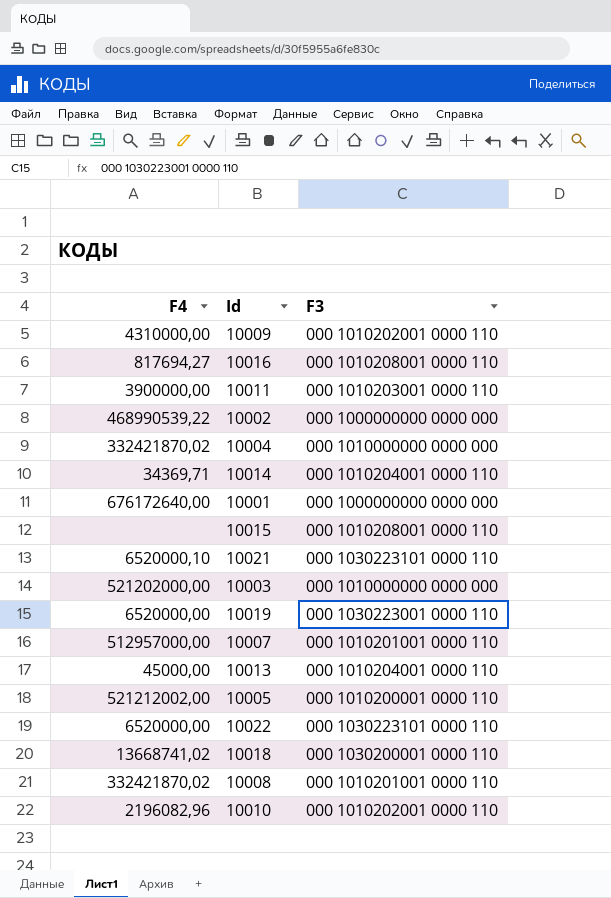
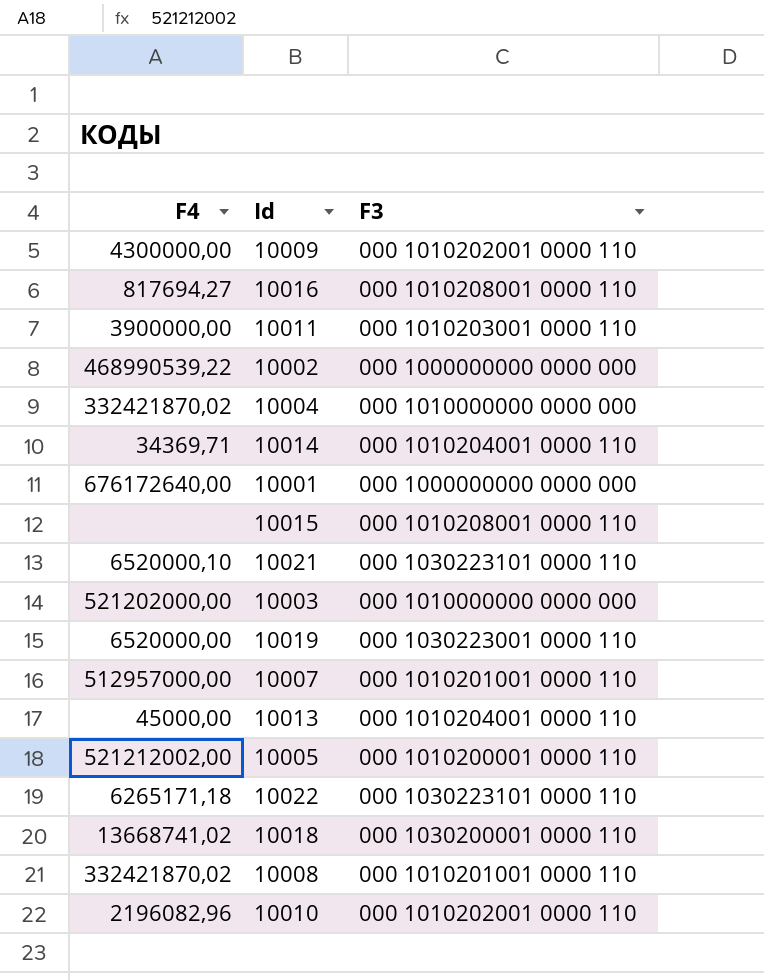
10009 | F4: 4310000,00 -> 4300000,00
10022 | F4: 6520000,00 -> 6265171,18

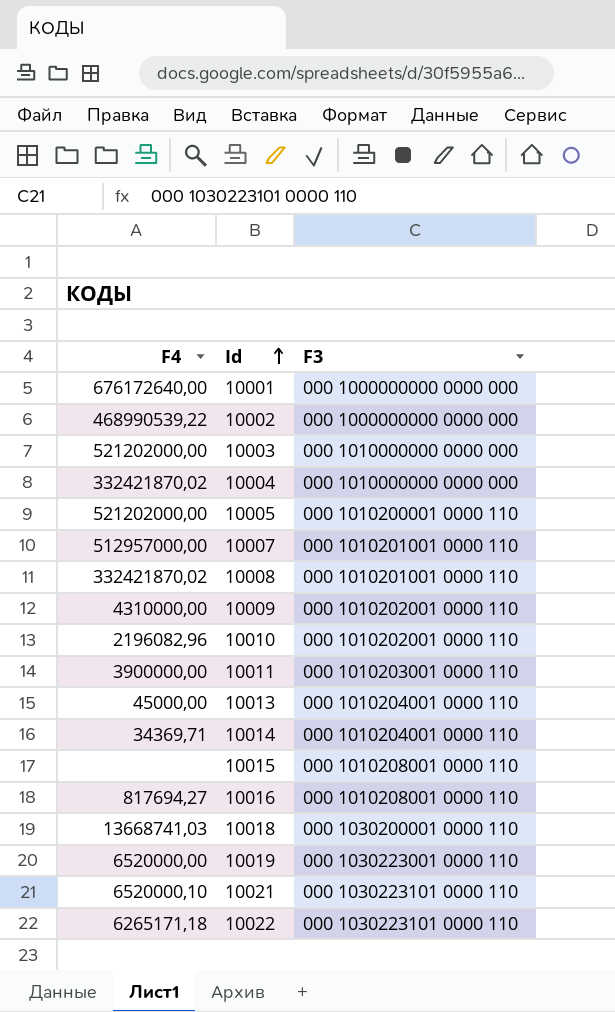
row order: none -> Id ascending
10005 | F4: 521212002,00 -> 521202000,00
10009 | F4: 4300000,00 -> 4310000,00
10018 | F4: 13668741,02 -> 13668741,03

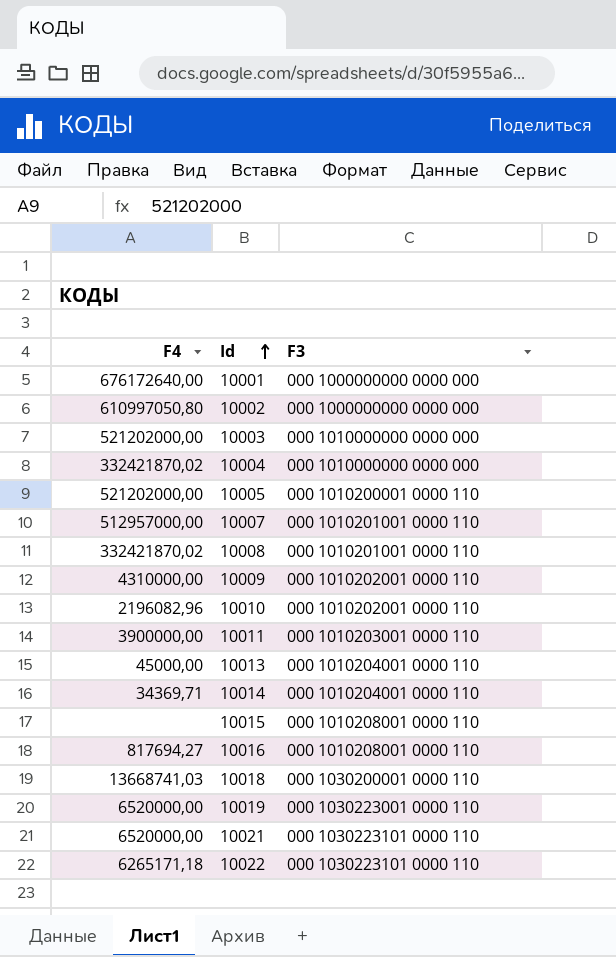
10002 | F4: 468990539,22 -> 610997050,80
10021 | F4: 6520000,10 -> 6520000,00

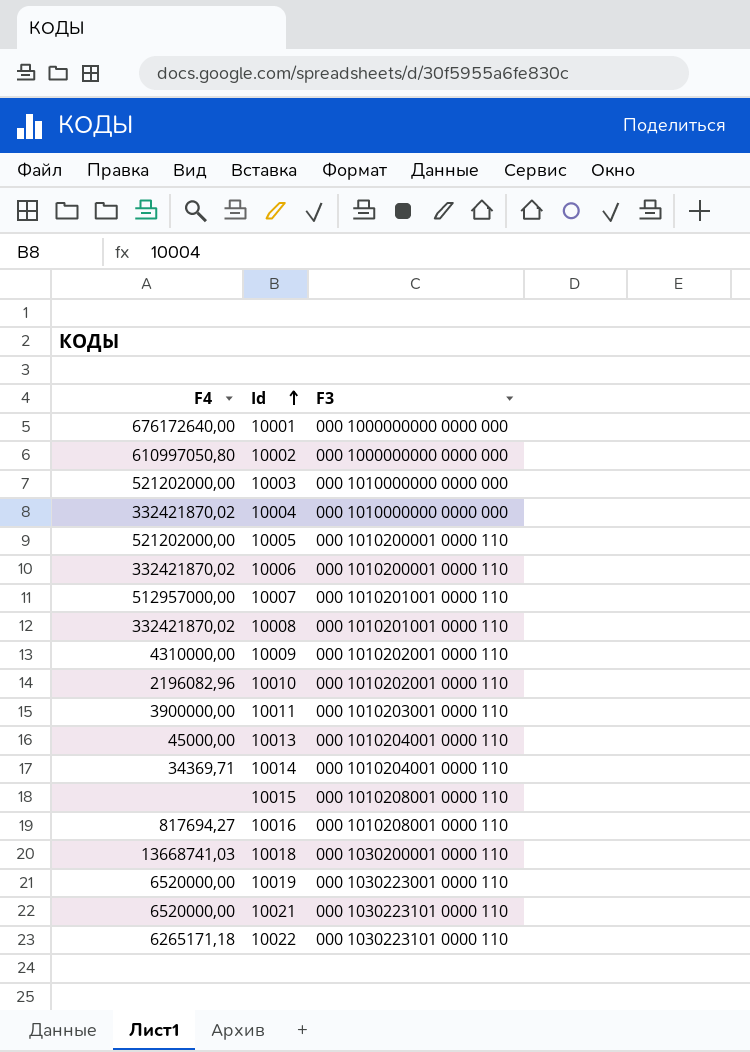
row 10006: none -> 332421870,02 | 000 1010200001 0000 110

